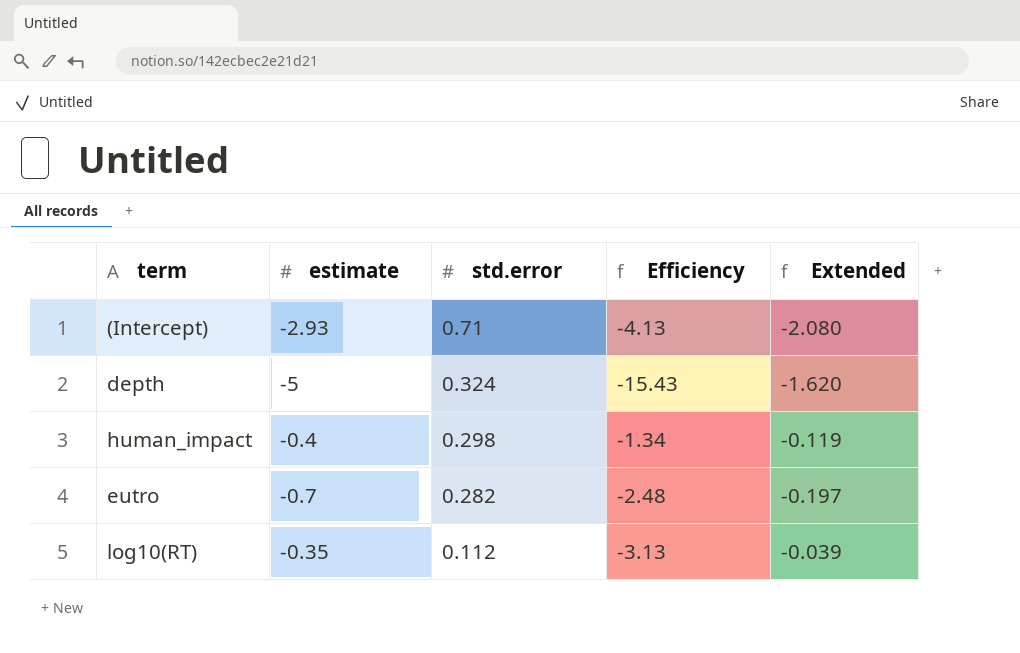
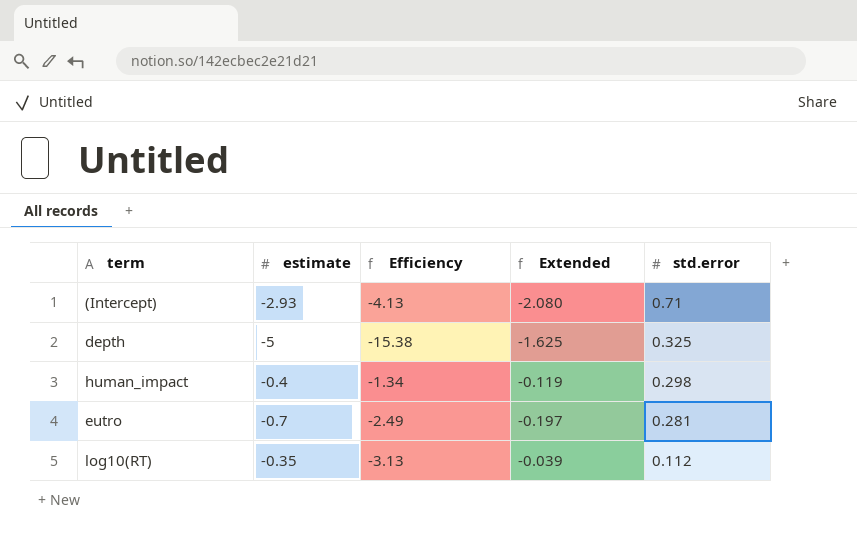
column std.error | position: 3 -> 5
depth | Efficiency: -15.43 -> -15.38
depth | Extended: -1.620 -> -1.625
depth | std.error: 0.324 -> 0.325
eutro | Efficiency: -2.48 -> -2.49
eutro | std.error: 0.282 -> 0.281

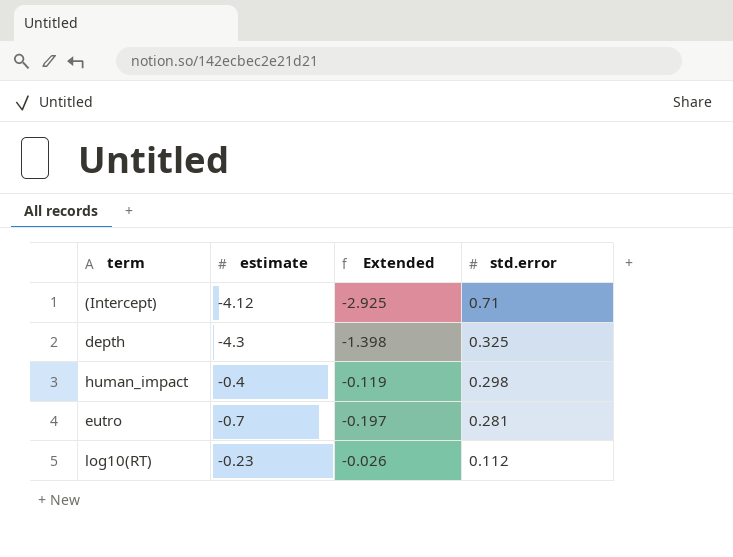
column Efficiency | formula: [estimate] / [std.error] -> none
(Intercept) | estimate: -2.93 -> -4.12
(Intercept) | Extended: -2.080 -> -2.925
depth | estimate: -5 -> -4.3
depth | Extended: -1.625 -> -1.398
log10(RT) | estimate: -0.35 -> -0.23
log10(RT) | Extended: -0.039 -> -0.026

